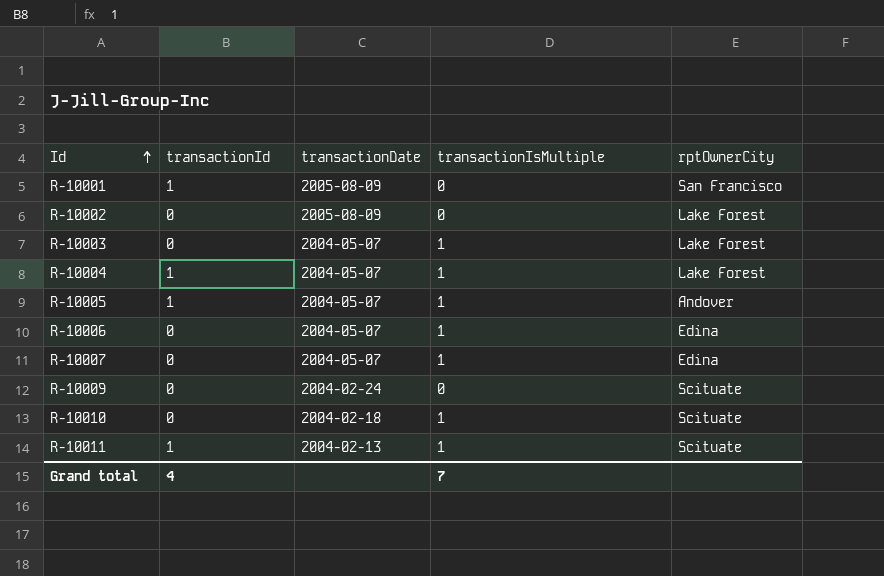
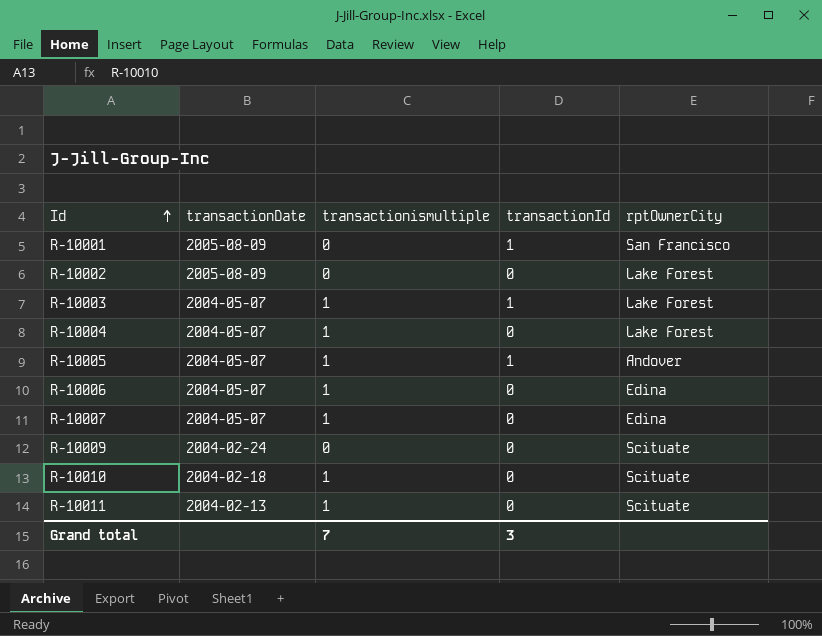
column name: transactionIsMultiple -> transactionismultiple
column transactionId | position: 2 -> 4
R-10003 | transactionId: 0 -> 1
R-10004 | transactionId: 1 -> 0
R-10011 | transactionId: 1 -> 0
Grand total | transactionId: 4 -> 3

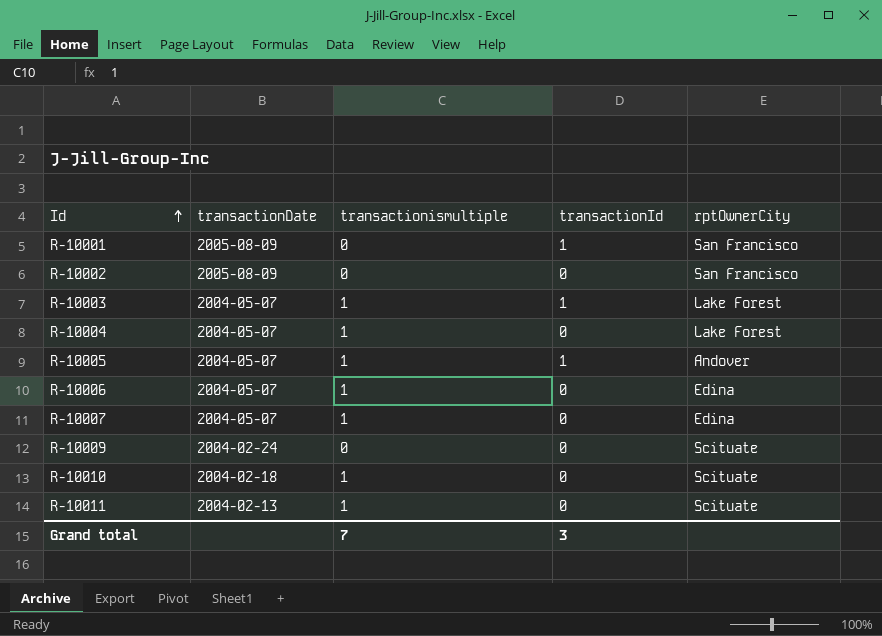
R-10002 | rptOwnerCity: Lake Forest -> San Francisco

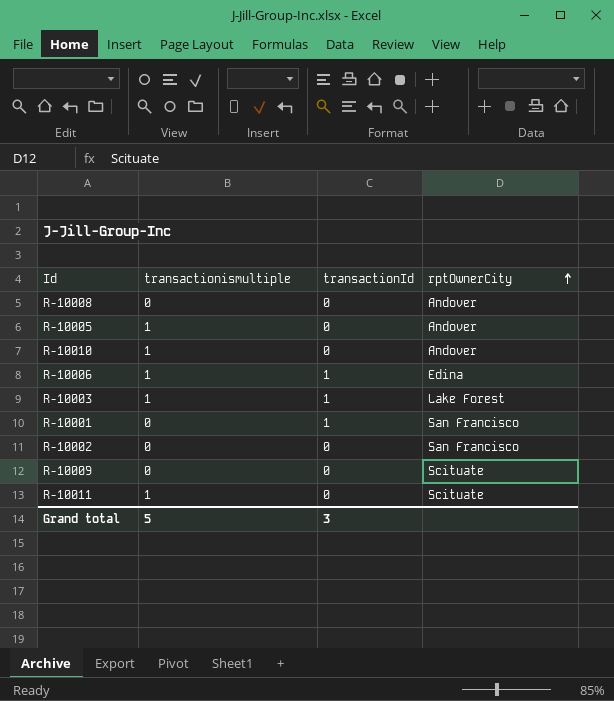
row order: Id ascending -> rptOwnerCity ascending
column transactionDate | position: 2 -> none
row R-10004: 2004-05-07 | 1 | 0 | Lake Forest -> none
row R-10007: 2004-05-07 | 1 | 0 | Edina -> none
row R-10008: none -> 0 | 0 | Andover
R-10005 | transactionId: 1 -> 0
R-10010 | rptOwnerCity: Scituate -> Andover
R-10006 | transactionId: 0 -> 1
Grand total | transactionismultiple: 7 -> 5

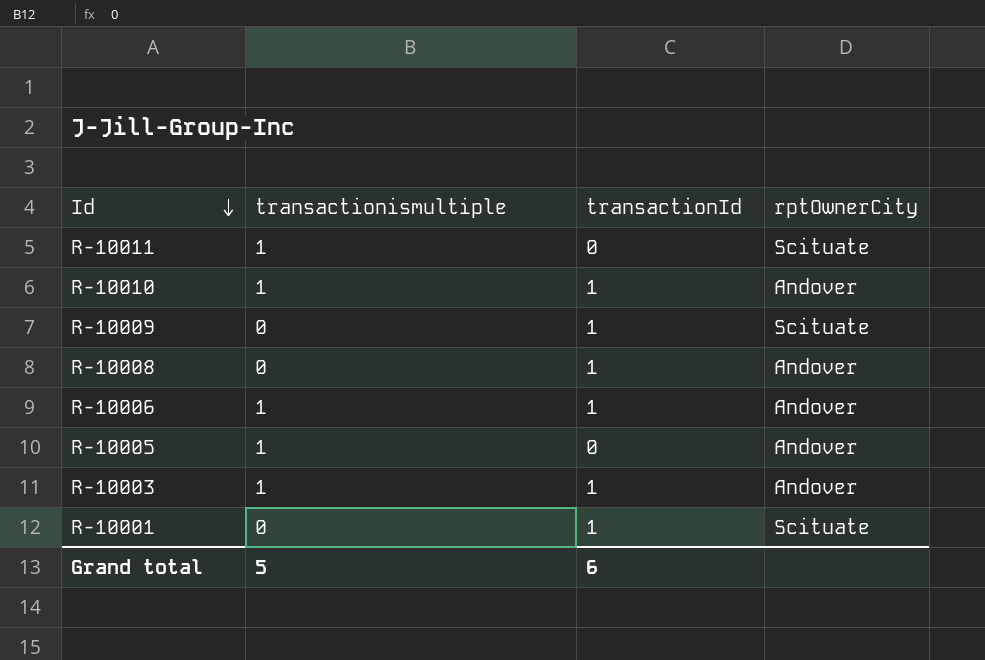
row order: rptOwnerCity ascending -> Id descending
row R-10002: 0 | 0 | San Francisco -> none
R-10010 | transactionId: 0 -> 1
R-10009 | transactionId: 0 -> 1
R-10008 | transactionId: 0 -> 1
R-10006 | rptOwnerCity: Edina -> Andover
R-10003 | rptOwnerCity: Lake Forest -> Andover
R-10001 | rptOwnerCity: San Francisco -> Scituate
Grand total | transactionId: 3 -> 6

